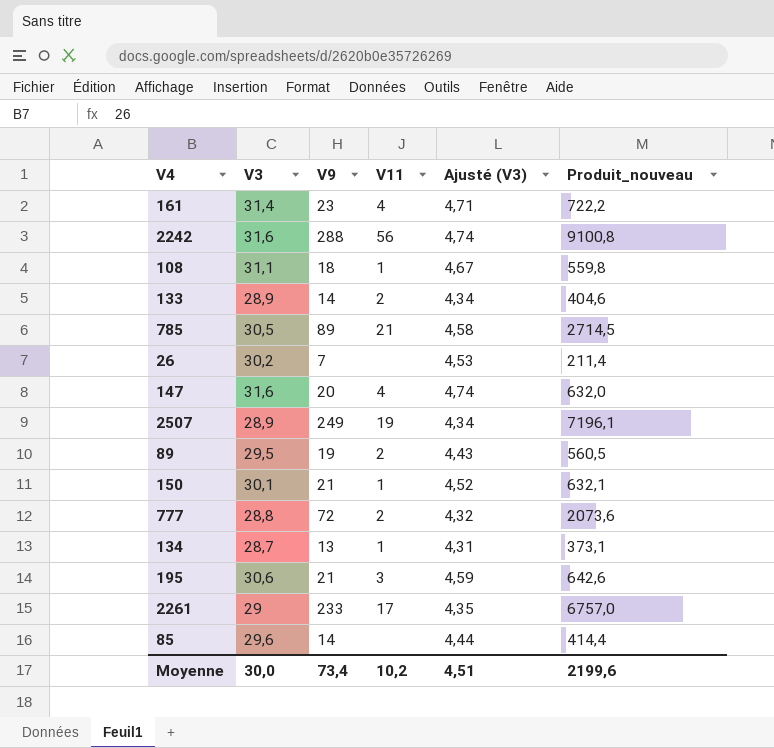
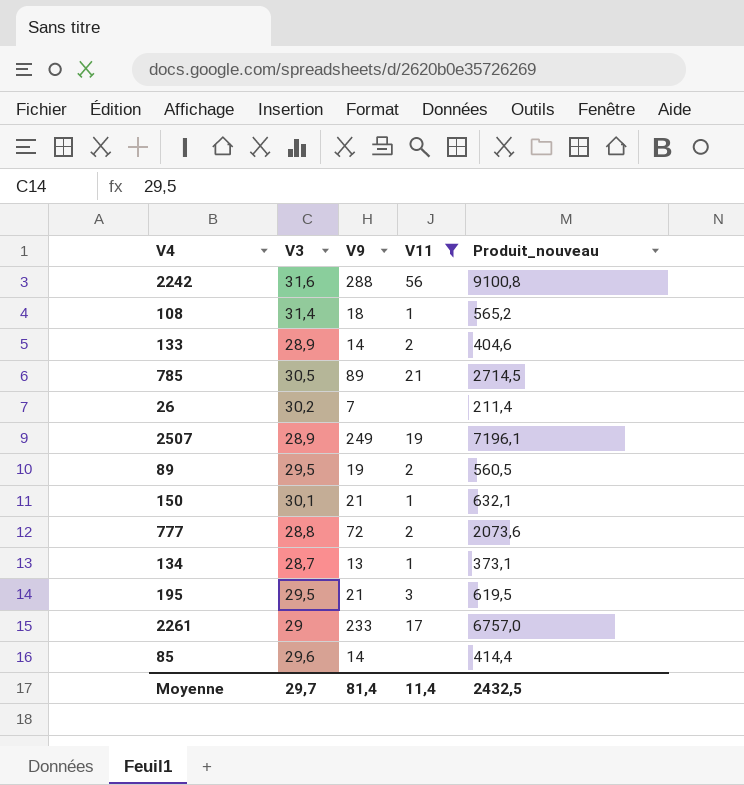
filter: none -> V11 != 4
column Ajusté (V3) | formula: [V3] * 0,15 -> none
108 | V3: 31,1 -> 31,4
108 | Produit_nouveau: 559,8 -> 565,2
195 | V3: 30,6 -> 29,5
195 | Produit_nouveau: 642,6 -> 619,5
Moyenne | V3: 30,0 -> 29,7
Moyenne | V9: 73,4 -> 81,4
Moyenne | V11: 10,2 -> 11,4
Moyenne | Produit_nouveau: 2199,6 -> 2432,5

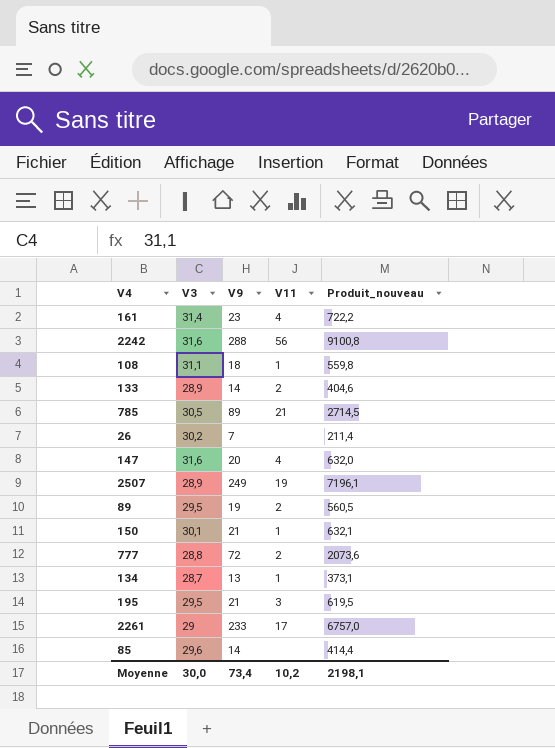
filter: V11 != 4 -> none
108 | V3: 31,4 -> 31,1
108 | Produit_nouveau: 565,2 -> 559,8
Moyenne | V3: 29,7 -> 30,0
Moyenne | V9: 81,4 -> 73,4
Moyenne | V11: 11,4 -> 10,2
Moyenne | Produit_nouveau: 2432,5 -> 2198,1

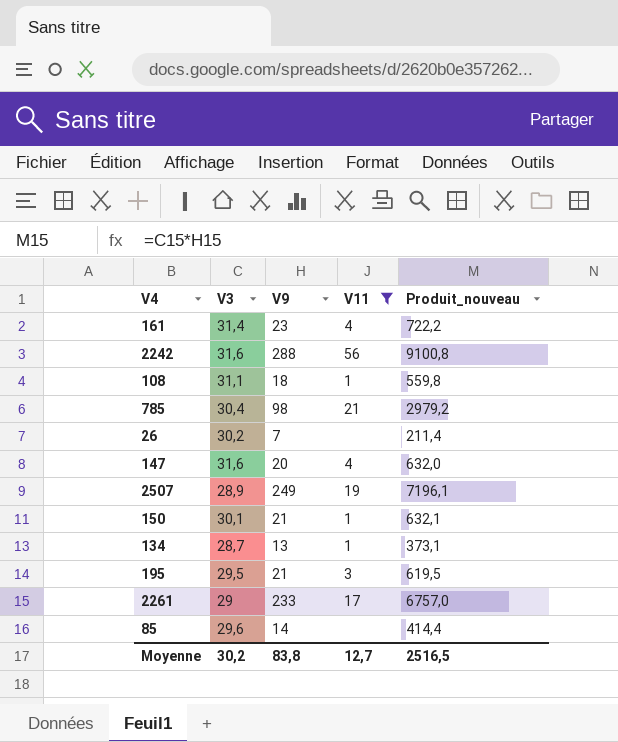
filter: none -> V11 != 2
785 | V3: 30,5 -> 30,4
785 | V9: 89 -> 98
785 | Produit_nouveau: 2714,5 -> 2979,2
Moyenne | V3: 30,0 -> 30,2
Moyenne | V9: 73,4 -> 83,8
Moyenne | V11: 10,2 -> 12,7
Moyenne | Produit_nouveau: 2198,1 -> 2516,5

